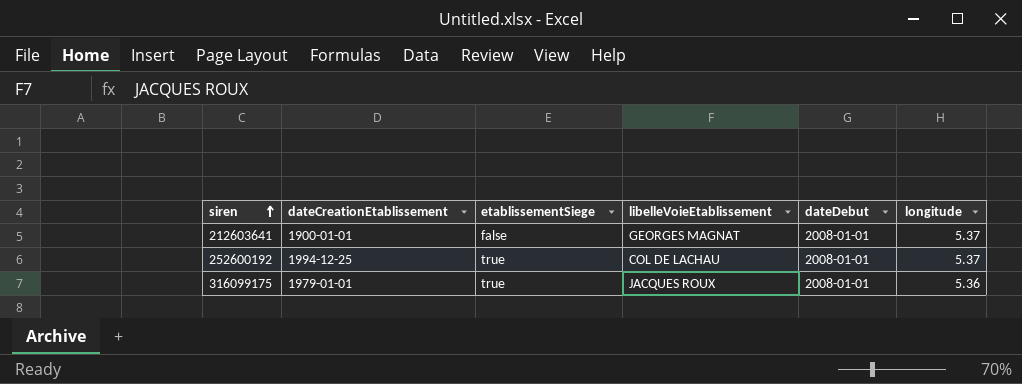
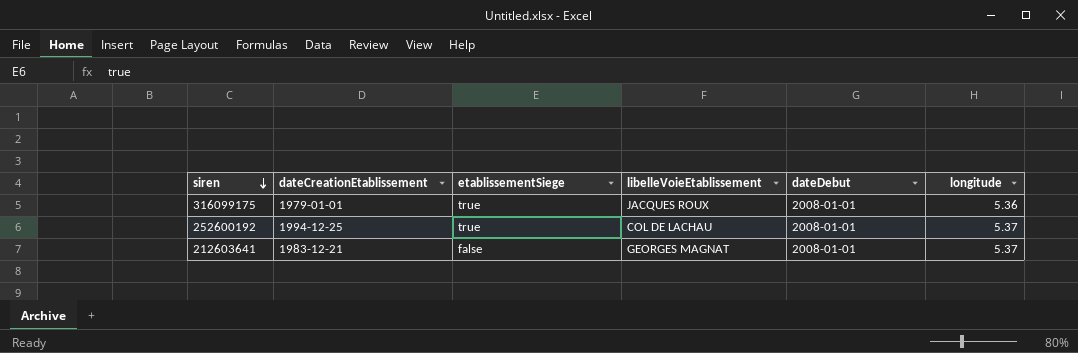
row order: siren ascending -> siren descending
212603641 | dateCreationEtablissement: 1900-01-01 -> 1983-12-21

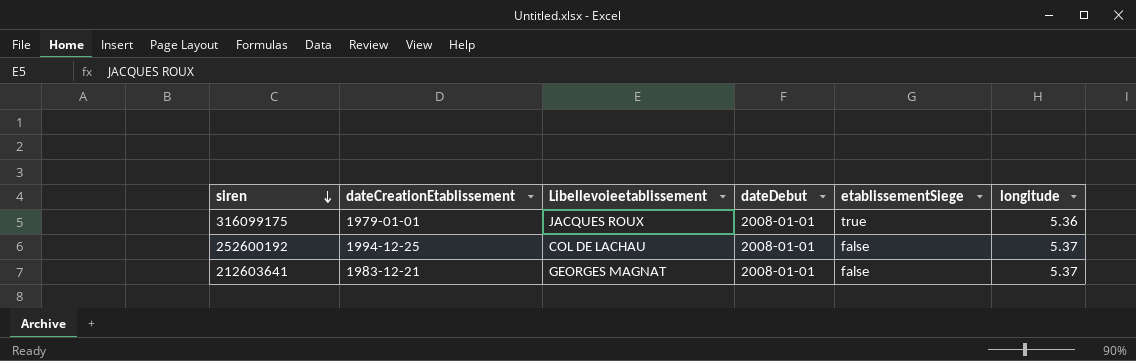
column name: libelleVoieEtablissement -> Libellevoieetablissement
column etablissementSiege | position: 3 -> 5
252600192 | etablissementSiege: true -> false

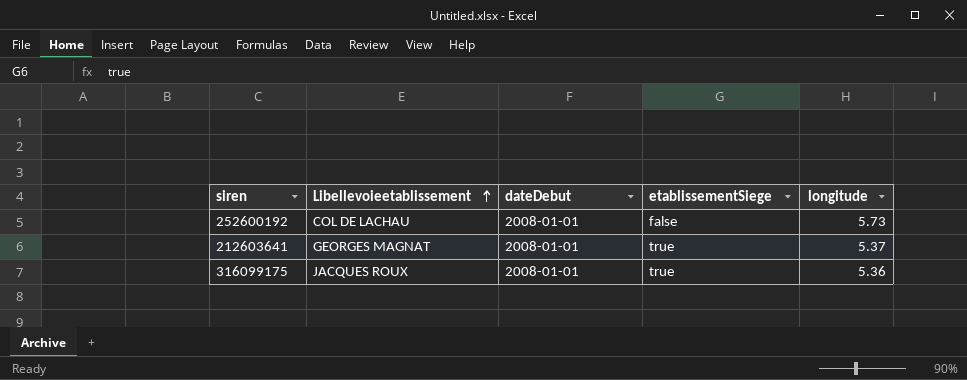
row order: siren descending -> Libellevoieetablissement ascending
column dateCreationEtablissement | position: 2 -> none
252600192 | longitude: 5.37 -> 5.73
212603641 | etablissementSiege: false -> true

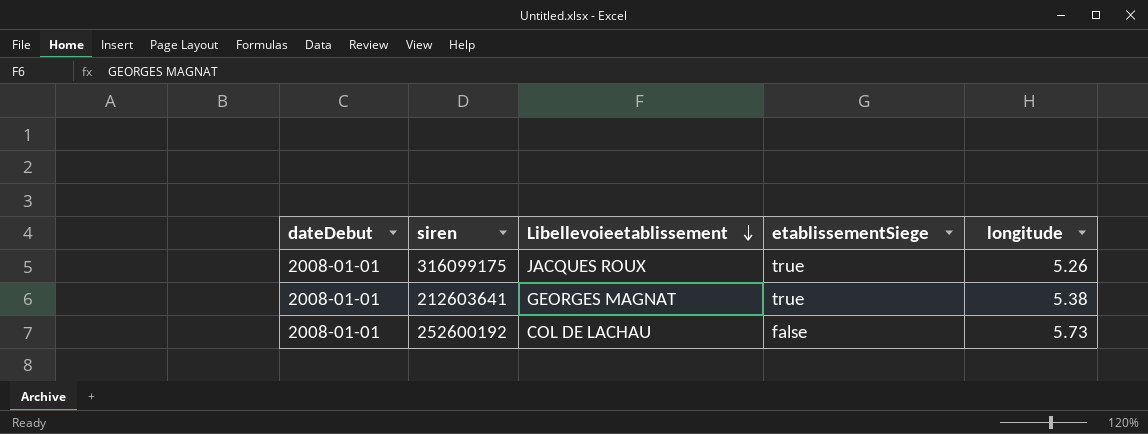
row order: Libellevoieetablissement ascending -> Libellevoieetablissement descending
column dateDebut | position: 3 -> 1
316099175 | longitude: 5.36 -> 5.26
212603641 | longitude: 5.37 -> 5.38

